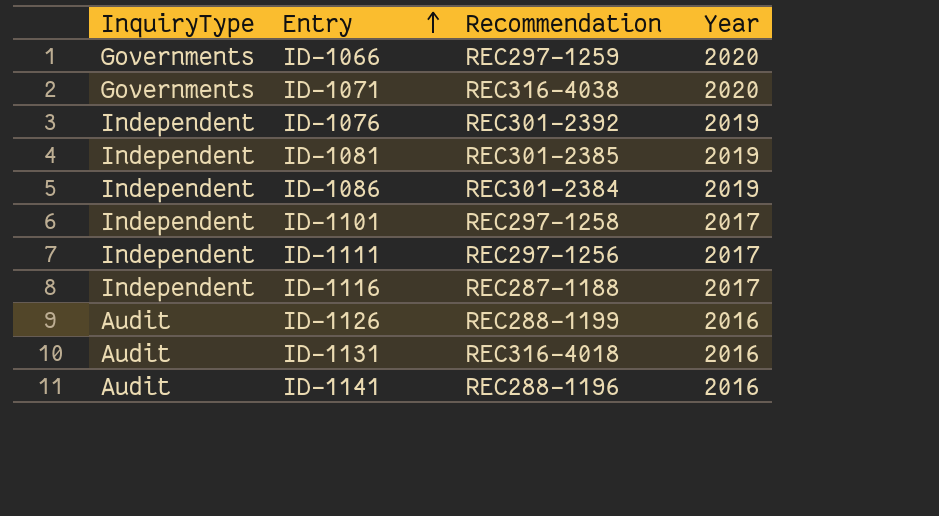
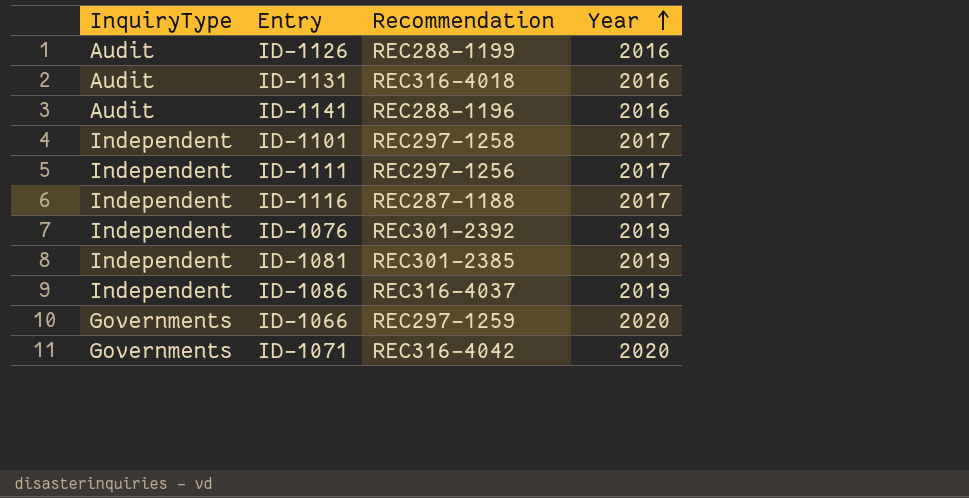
row order: Entry ascending -> Year ascending
ID-1086 | Recommendation: REC301-2384 -> REC316-4037
ID-1071 | Recommendation: REC316-4038 -> REC316-4042

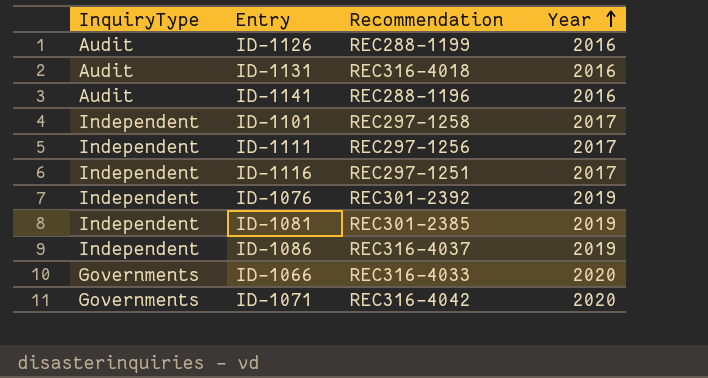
ID-1116 | Recommendation: REC287-1188 -> REC297-1251
ID-1066 | Recommendation: REC297-1259 -> REC316-4033

